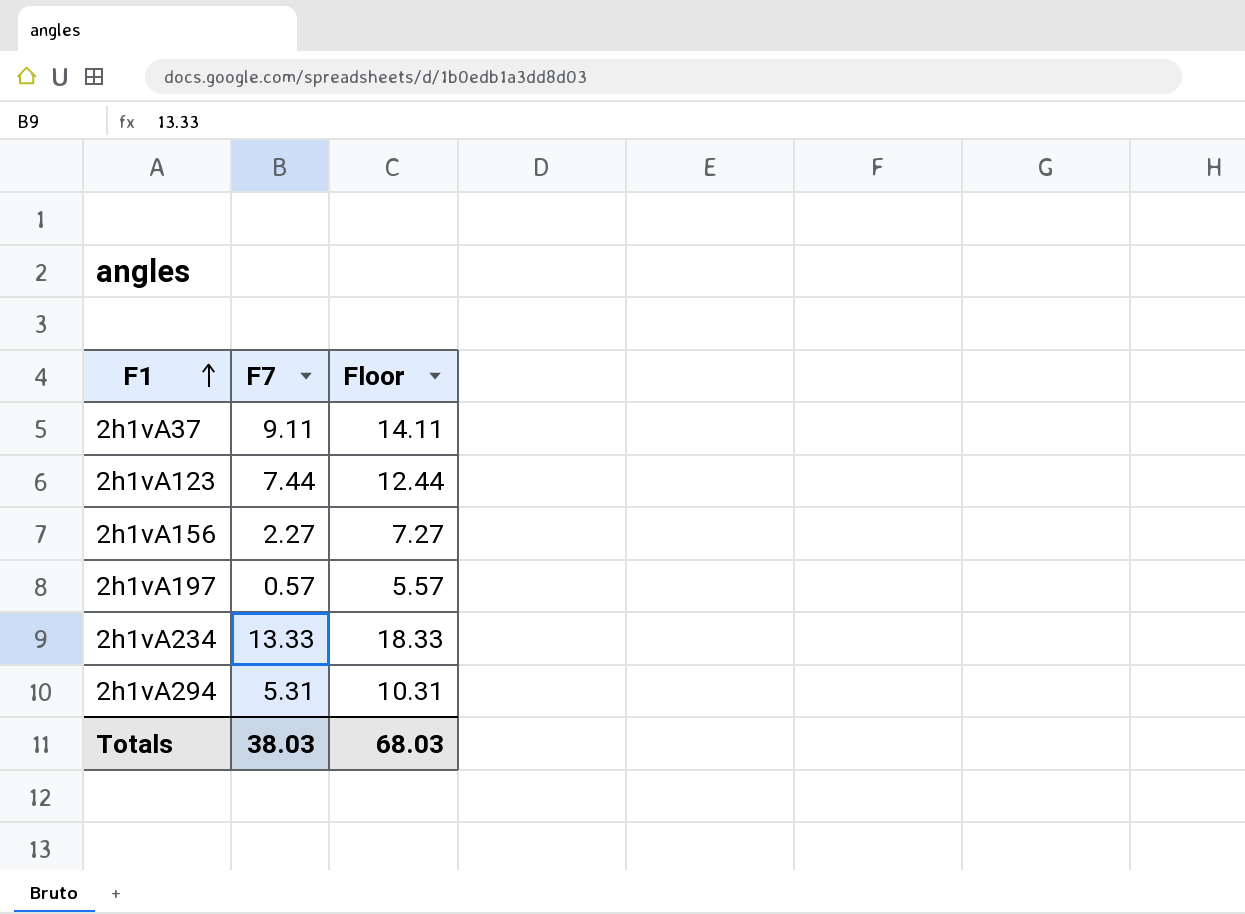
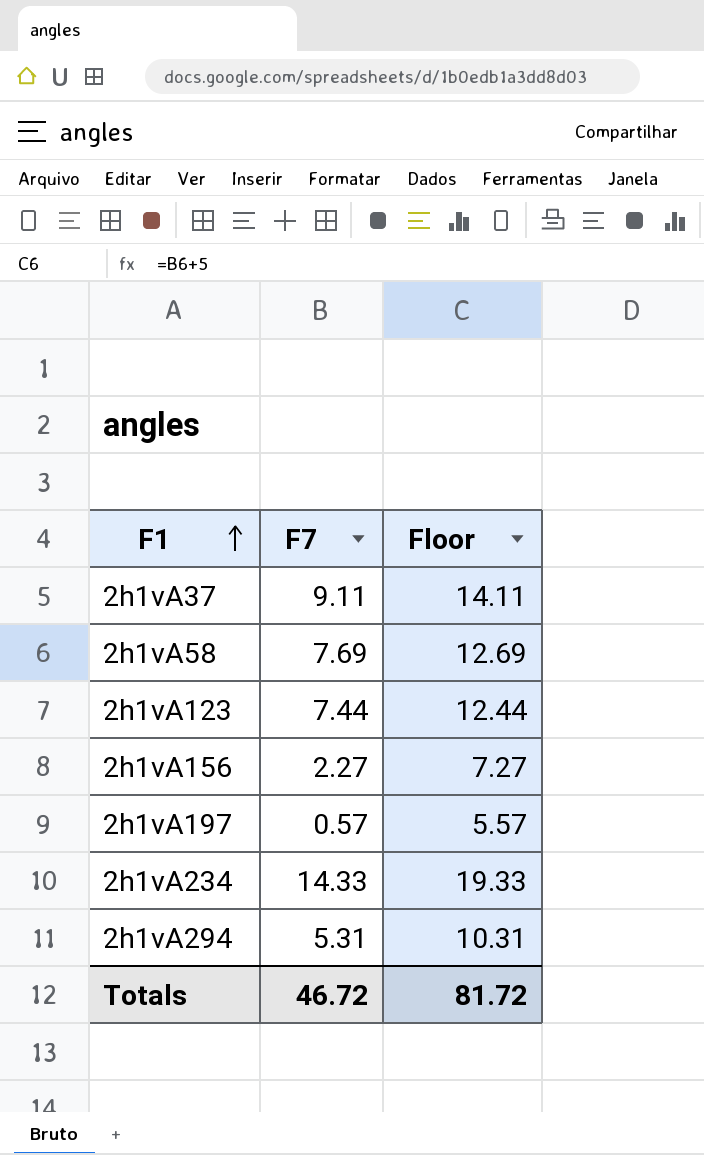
row 2h1vA58: none -> 7.69 | 12.69
2h1vA234 | F7: 13.33 -> 14.33
2h1vA234 | Floor: 18.33 -> 19.33
Totals | F7: 38.03 -> 46.72
Totals | Floor: 68.03 -> 81.72

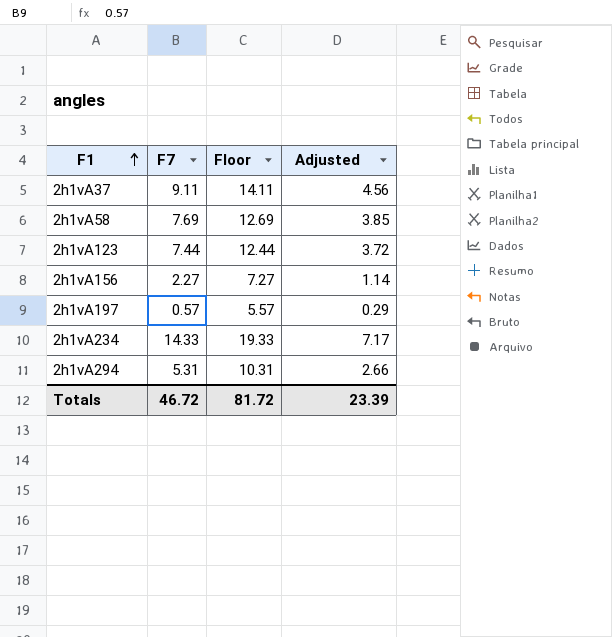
column Adjusted | formula: none -> [F7] * 0.5

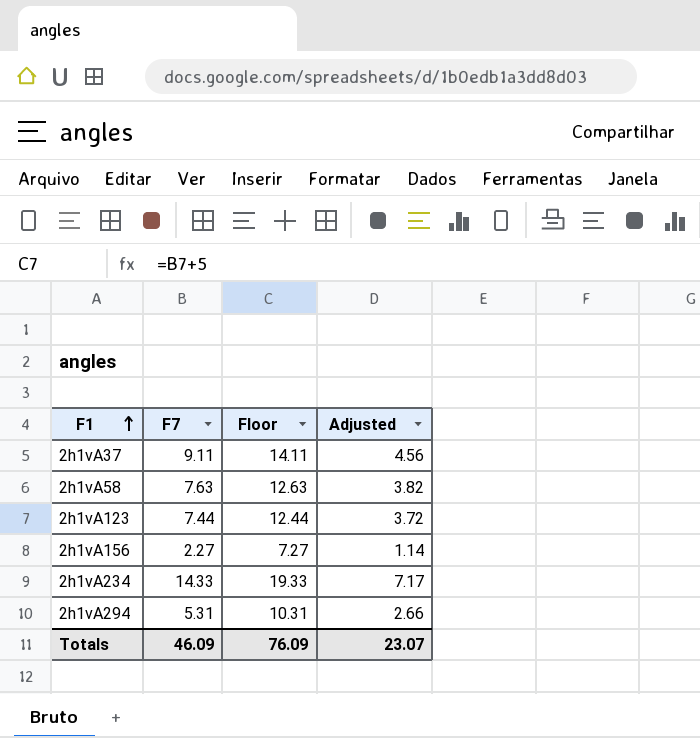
row 2h1vA197: 0.57 | 5.57 | 0.29 -> none
2h1vA58 | F7: 7.69 -> 7.63
2h1vA58 | Floor: 12.69 -> 12.63
2h1vA58 | Adjusted: 3.85 -> 3.82
Totals | F7: 46.72 -> 46.09
Totals | Floor: 81.72 -> 76.09
Totals | Adjusted: 23.39 -> 23.07

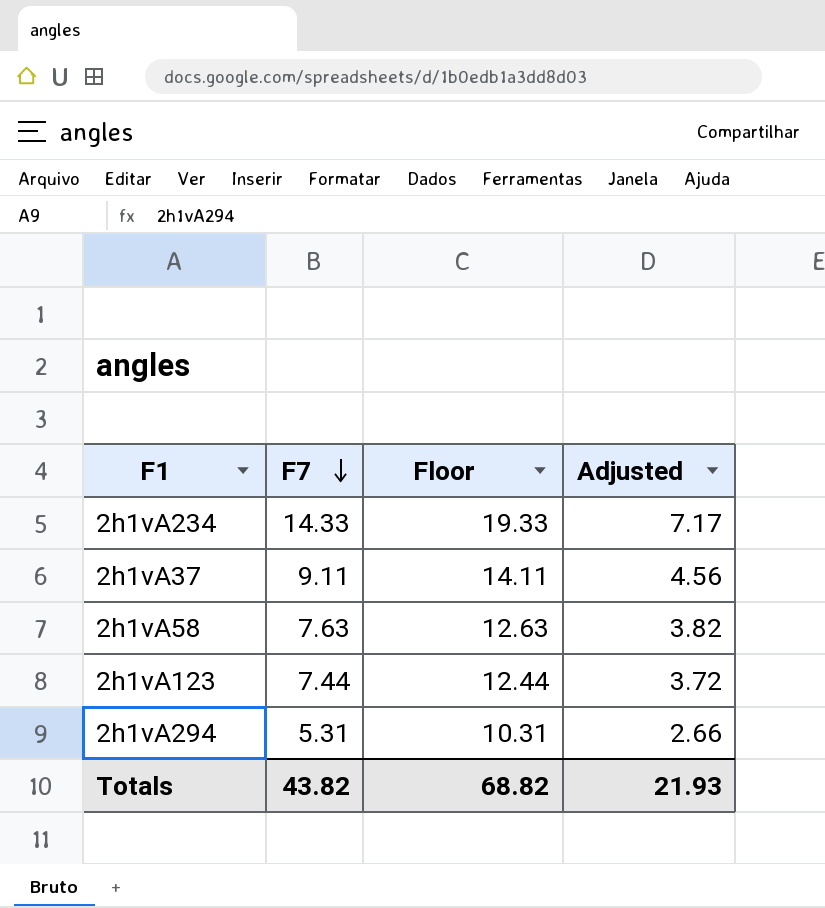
row order: F1 ascending -> F7 descending
row 2h1vA156: 2.27 | 7.27 | 1.14 -> none
Totals | F7: 46.09 -> 43.82
Totals | Floor: 76.09 -> 68.82
Totals | Adjusted: 23.07 -> 21.93

